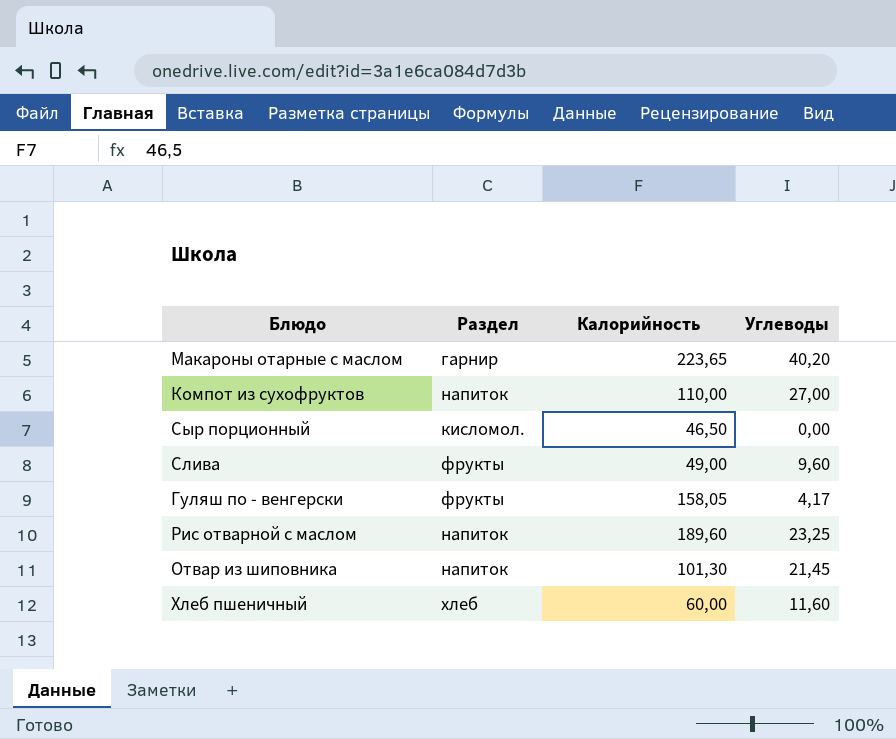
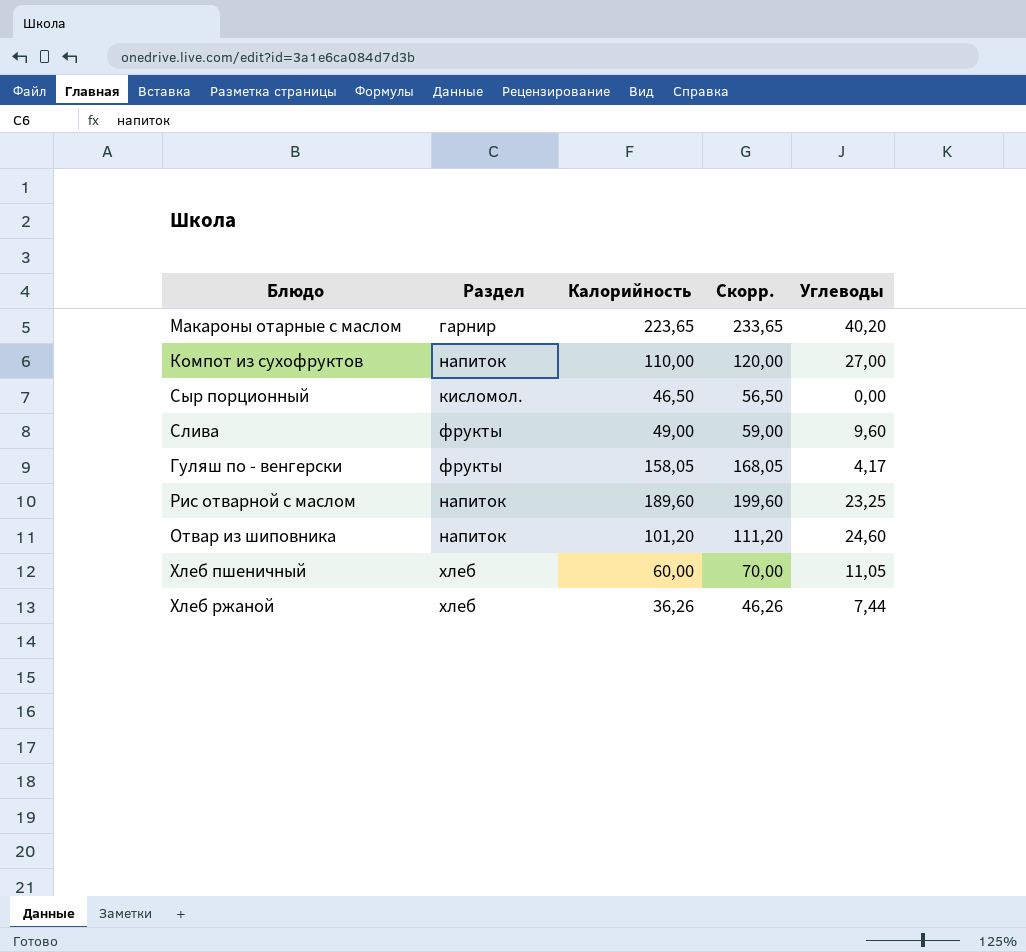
column Скорр. | formula: none -> [Калорийность] + 10
Отвар из шиповника | Калорийность: 101,30 -> 101,20
Отвар из шиповника | Углеводы: 21,45 -> 24,60
Хлеб пшеничный | Углеводы: 11,60 -> 11,05
row Хлеб ржаной: none -> хлеб | 36,26 | 46,26 | 7,44

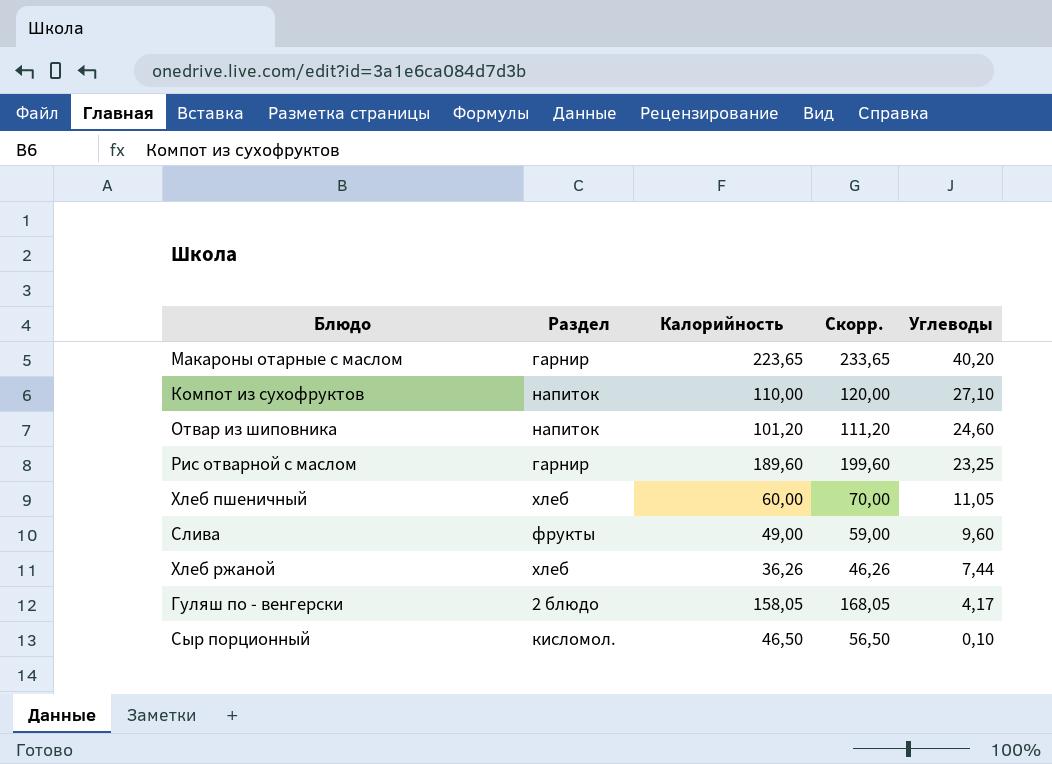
row order: none -> Углеводы descending
Компот из сухофруктов | Углеводы: 27,00 -> 27,10
Рис отварной с маслом | Раздел: напиток -> гарнир
Гуляш по - венгерски | Раздел: фрукты -> 2 блюдо
Сыр порционный | Углеводы: 0,00 -> 0,10

